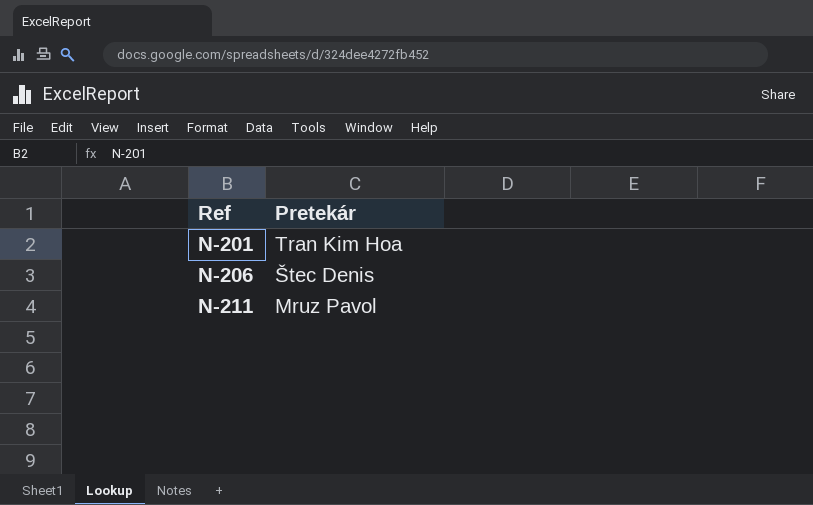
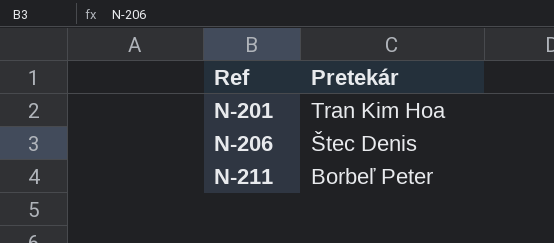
N-211 | Pretekár: Mruz Pavol -> Borbeľ Peter

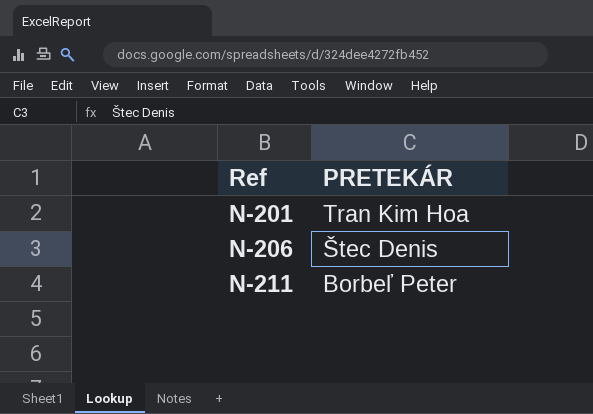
column name: Pretekár -> PRETEKÁR

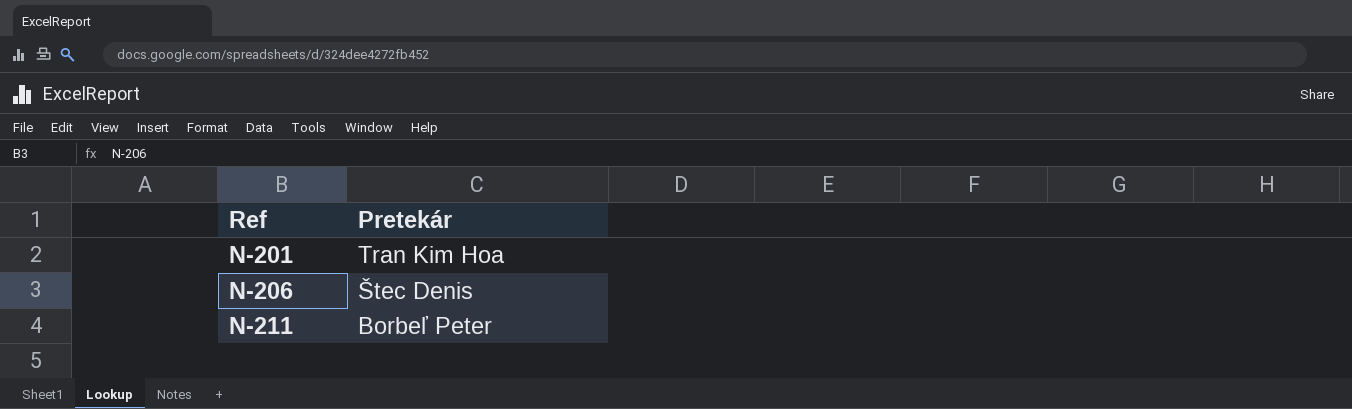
column name: PRETEKÁR -> Pretekár

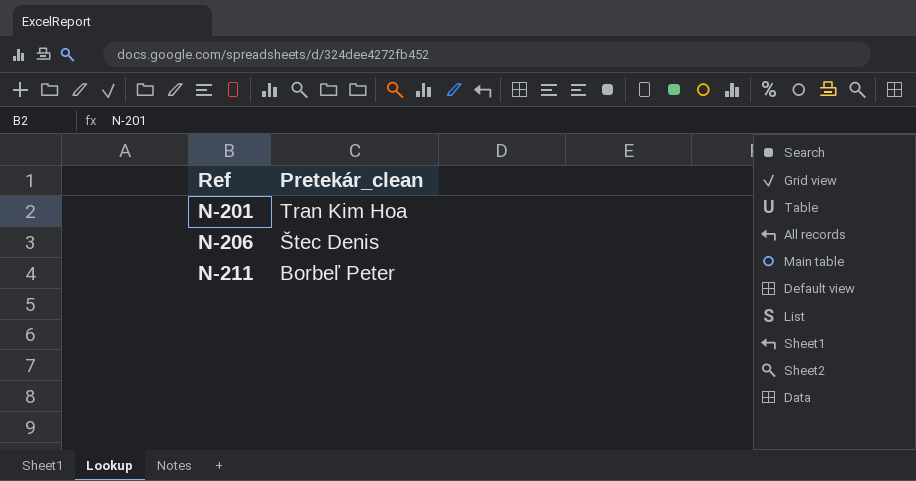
column name: Pretekár -> Pretekár_clean

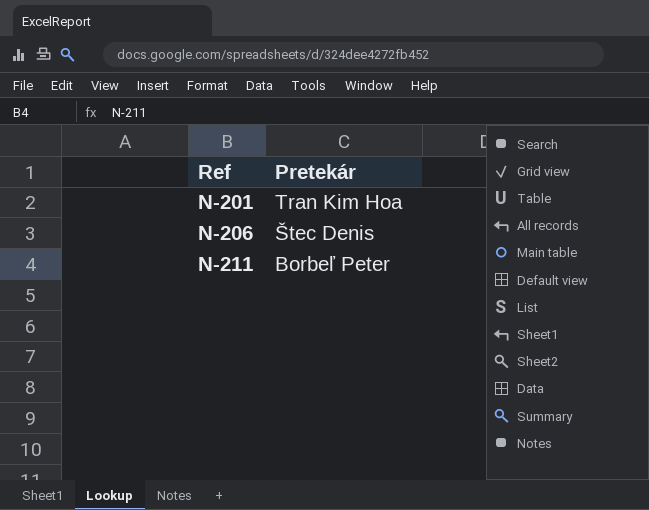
column name: Pretekár_clean -> Pretekár

